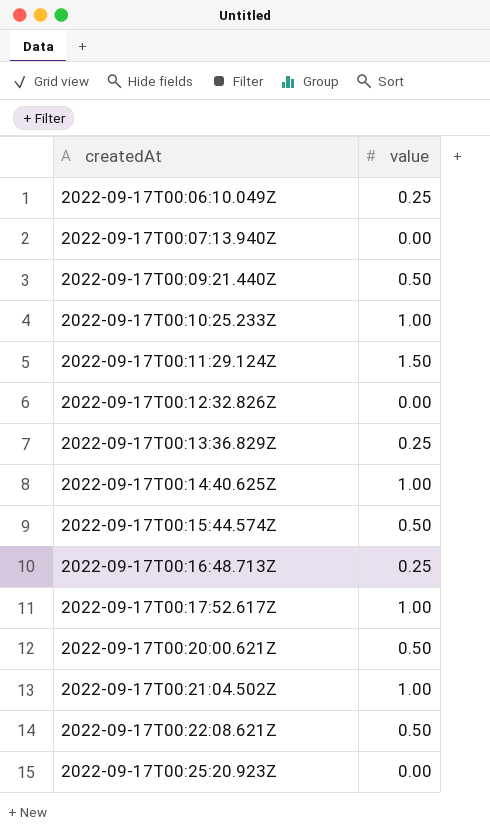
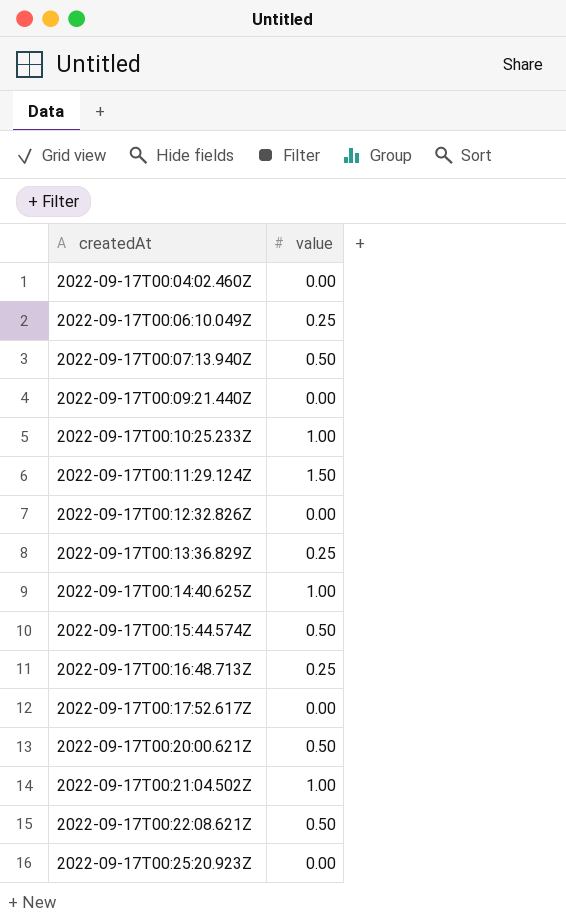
row 2022-09-17T00:04:02.460Z: none -> 0.00
2022-09-17T00:07:13.940Z | value: 0.00 -> 0.50
2022-09-17T00:09:21.440Z | value: 0.50 -> 0.00
2022-09-17T00:17:52.617Z | value: 1.00 -> 0.00

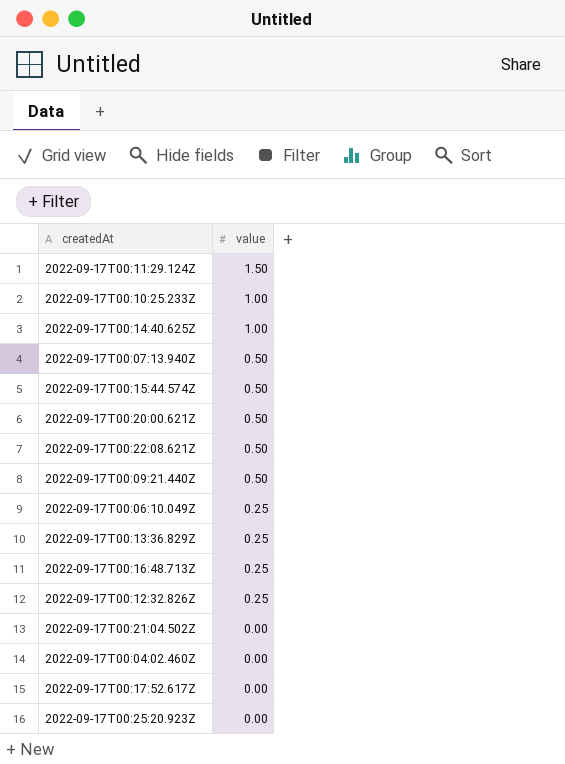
row order: createdAt ascending -> value descending
2022-09-17T00:09:21.440Z | value: 0.00 -> 0.50
2022-09-17T00:12:32.826Z | value: 0.00 -> 0.25
2022-09-17T00:21:04.502Z | value: 1.00 -> 0.00

